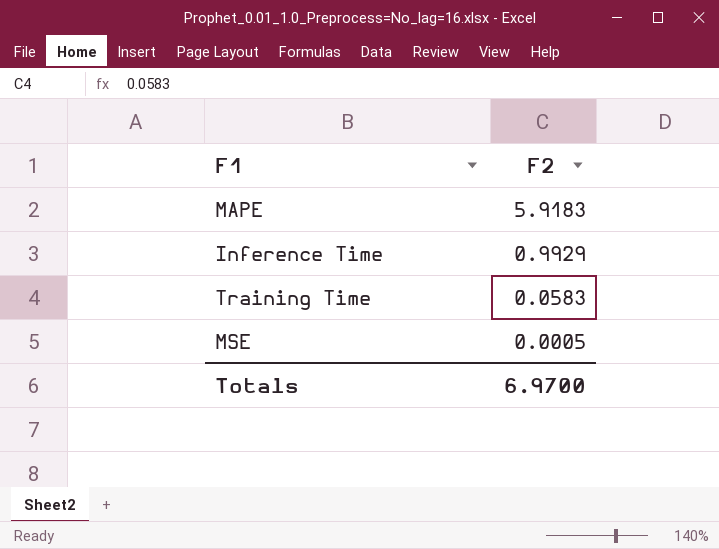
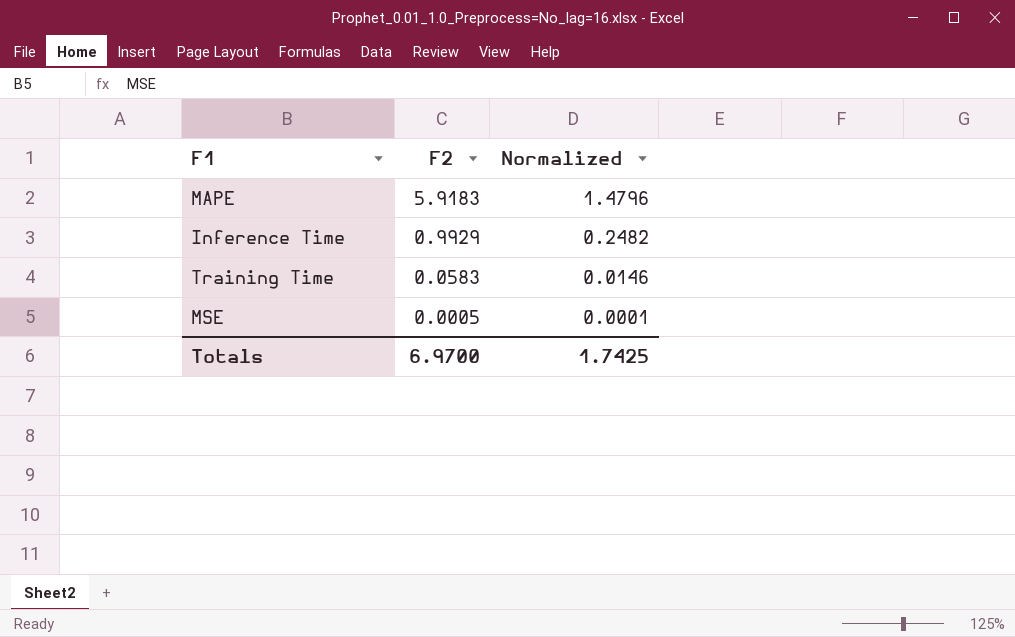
column Normalized | formula: none -> [F2] * 0.25

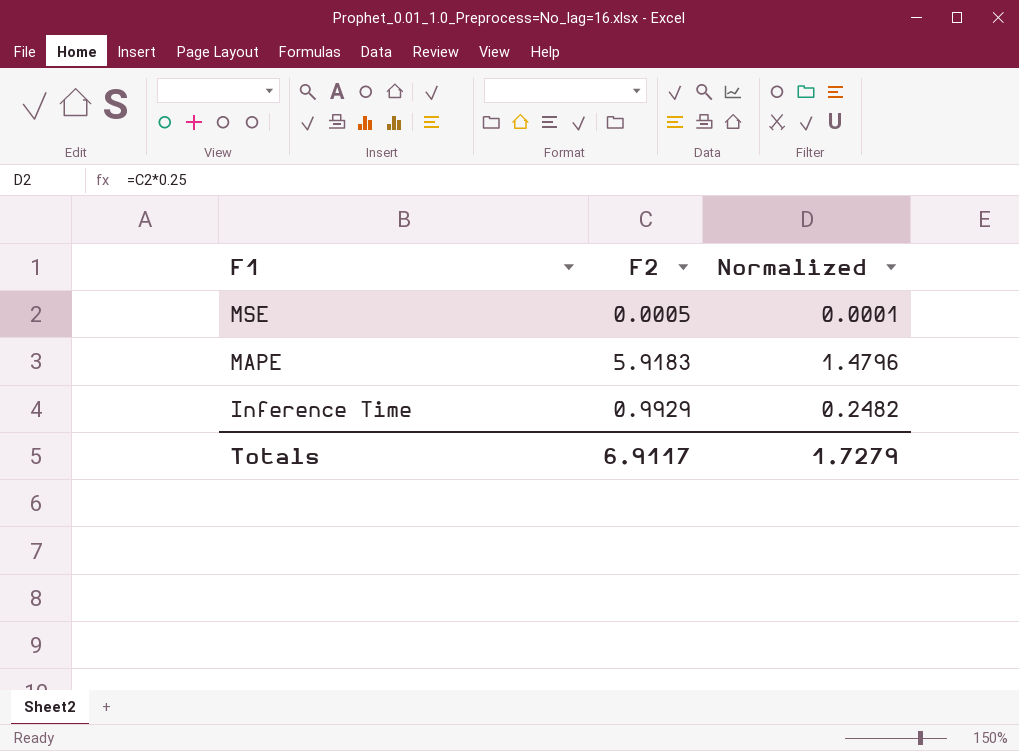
row order: F2 descending -> F1 descending
row Training Time: 0.0583 | 0.0146 -> none
Totals | F2: 6.9700 -> 6.9117
Totals | Normalized: 1.7425 -> 1.7279

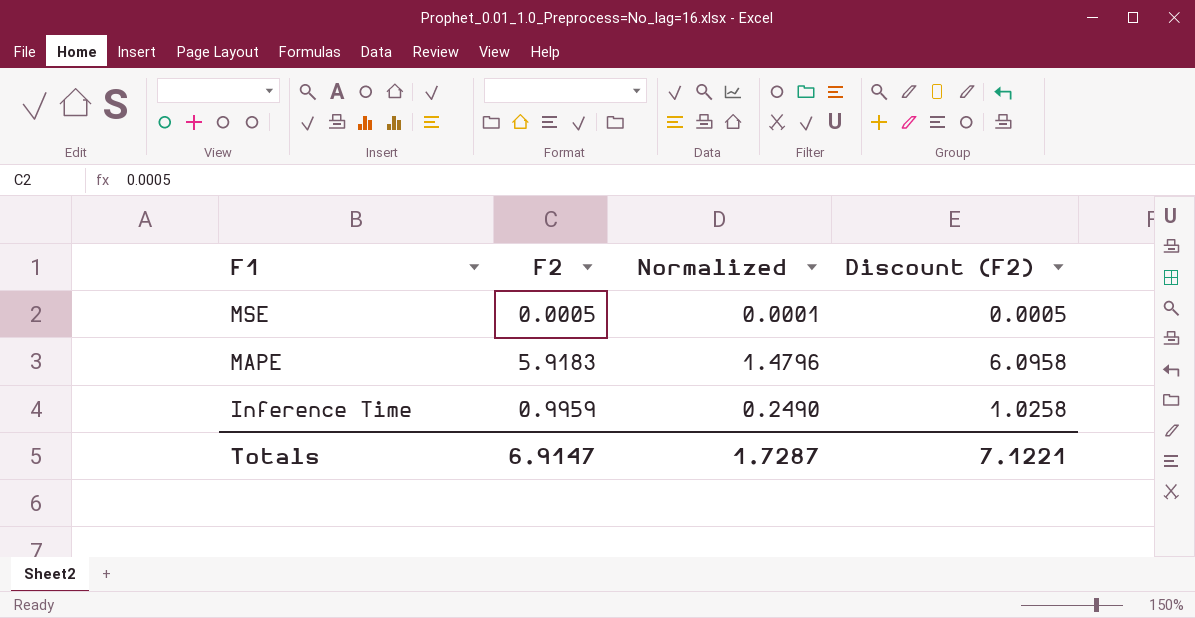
column Discount (F2) | formula: none -> [F2] * 1.03
Inference Time | F2: 0.9929 -> 0.9959
Inference Time | Normalized: 0.2482 -> 0.2490
Totals | F2: 6.9117 -> 6.9147
Totals | Normalized: 1.7279 -> 1.7287

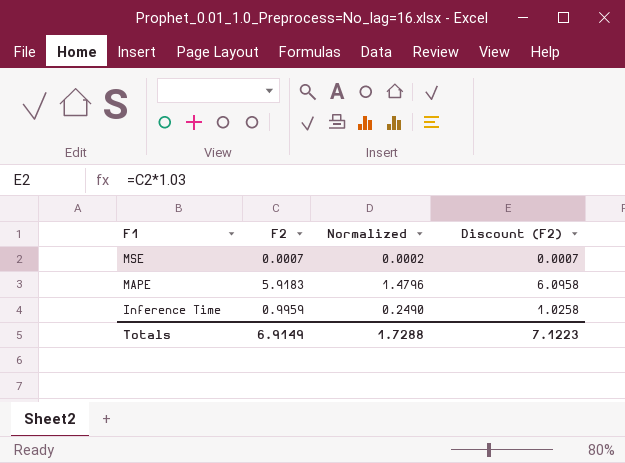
MSE | F2: 0.0005 -> 0.0007
MSE | Normalized: 0.0001 -> 0.0002
MSE | Discount (F2): 0.0005 -> 0.0007
Totals | F2: 6.9147 -> 6.9149
Totals | Normalized: 1.7287 -> 1.7288
Totals | Discount (F2): 7.1221 -> 7.1223

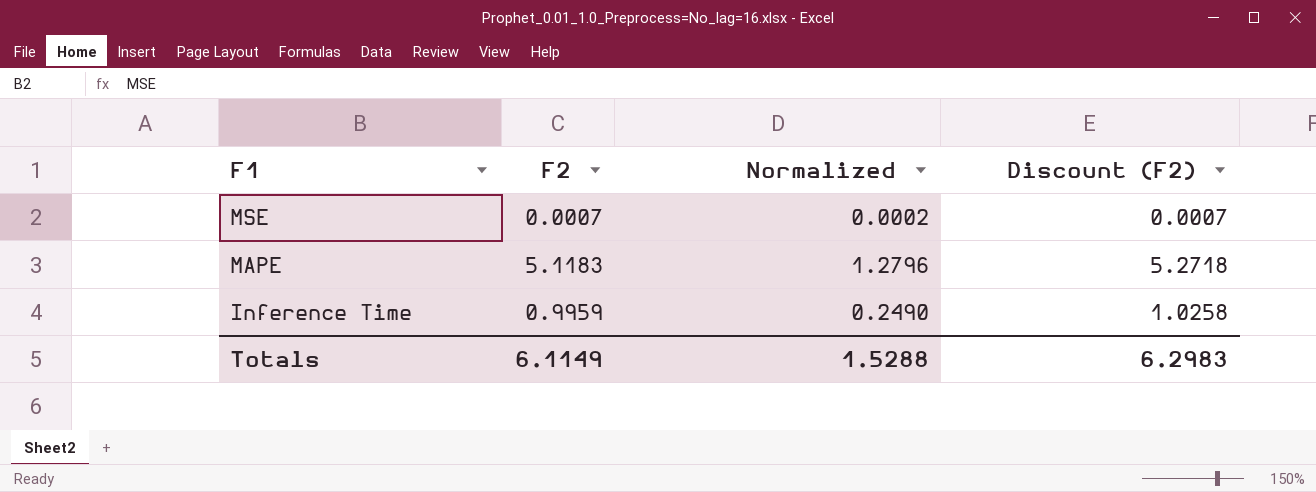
MAPE | F2: 5.9183 -> 5.1183
MAPE | Normalized: 1.4796 -> 1.2796
MAPE | Discount (F2): 6.0958 -> 5.2718
Totals | F2: 6.9149 -> 6.1149
Totals | Normalized: 1.7288 -> 1.5288
Totals | Discount (F2): 7.1223 -> 6.2983

